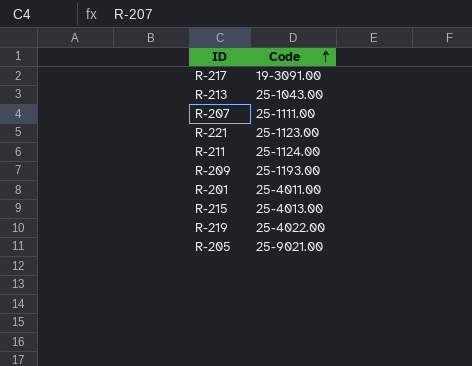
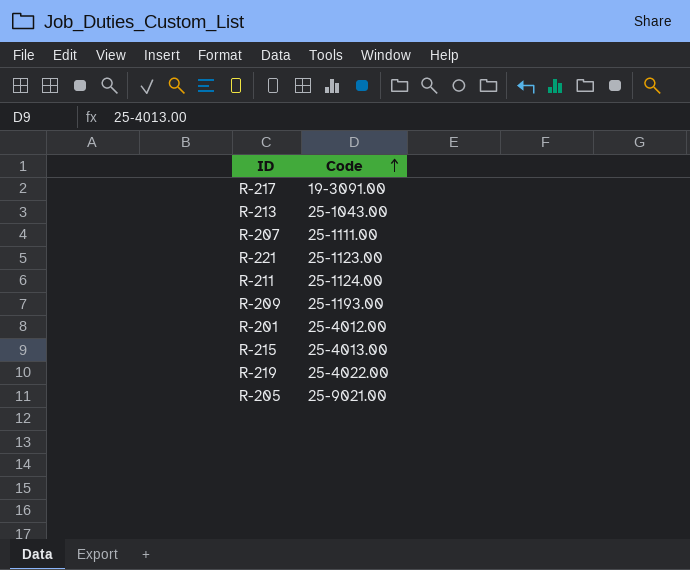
R-201 | Code: 25-4011.00 -> 25-4012.00

